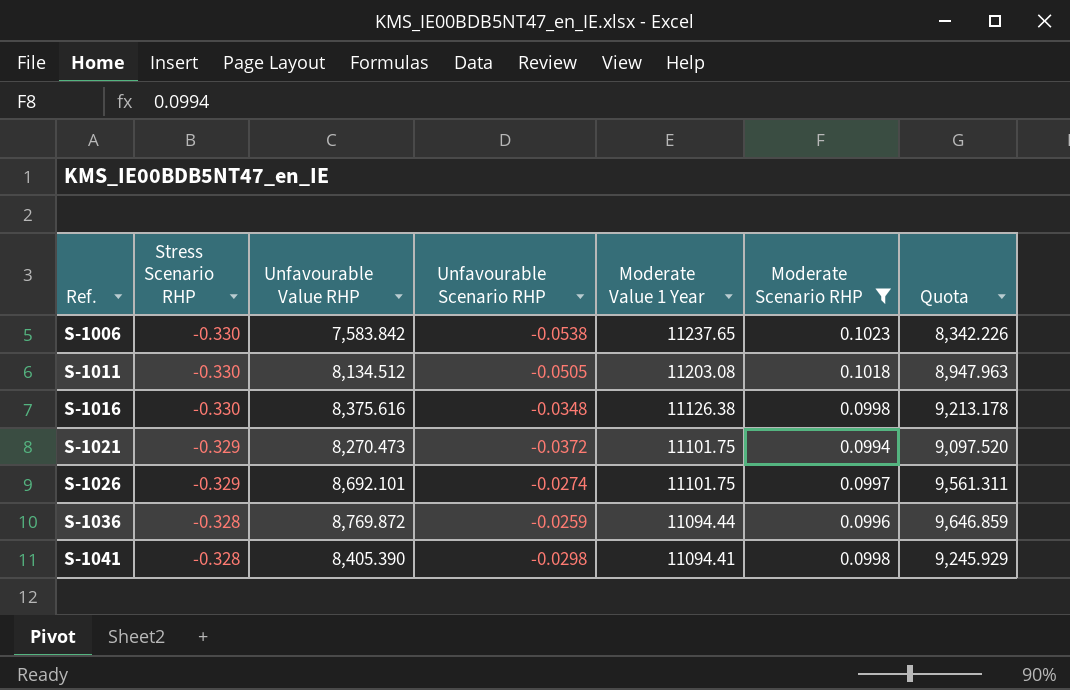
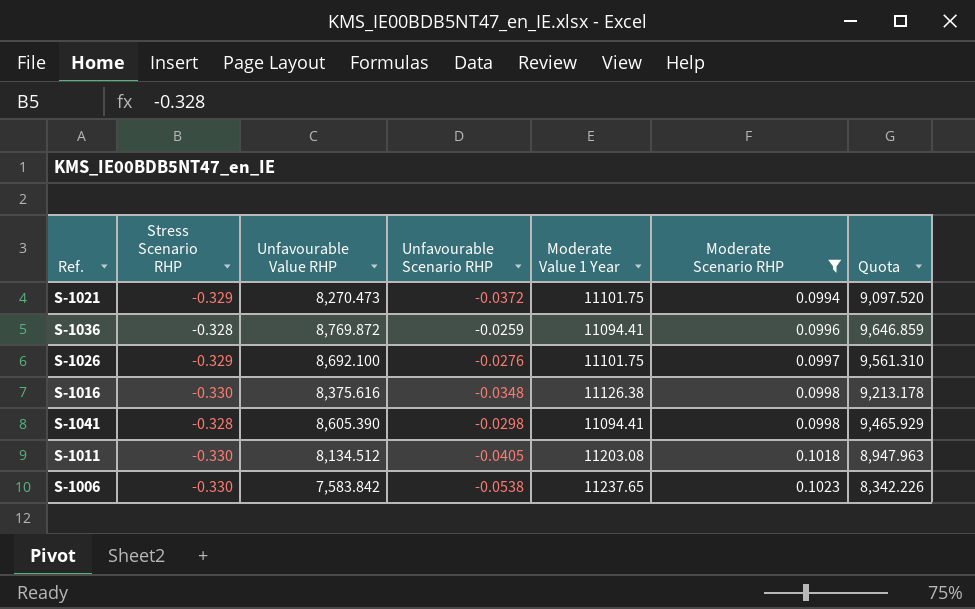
row order: Ref. ascending -> Moderate Scenario RHP ascending
S-1036 | Moderate Value 1 Year: 11094.44 -> 11094.41
S-1026 | Unfavourable Value RHP: 8,692.101 -> 8,692.100
S-1026 | Unfavourable Scenario RHP: -0.0274 -> -0.0276
S-1026 | Quota: 9,561.311 -> 9,561.310
S-1041 | Unfavourable Value RHP: 8,405.390 -> 8,605.390
S-1041 | Quota: 9,245.929 -> 9,465.929
S-1011 | Unfavourable Scenario RHP: -0.0505 -> -0.0405

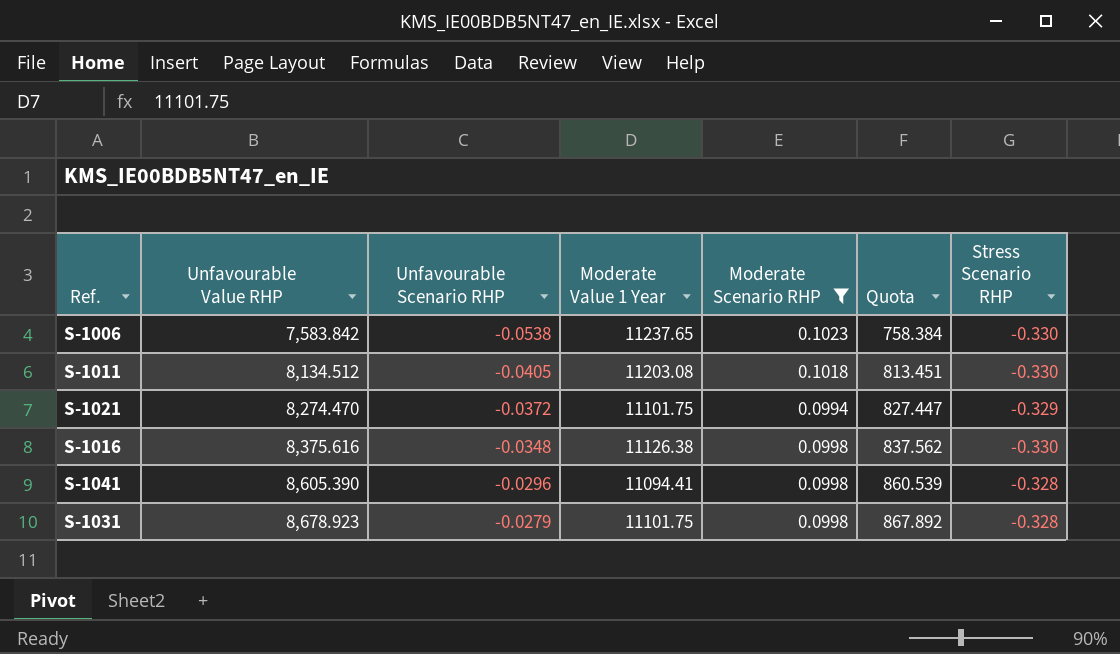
row order: Moderate Scenario RHP ascending -> Unfavourable Value RHP ascending
column Quota | formula: [Unfavourable Value RHP] * 1.1 -> [Unfavourable Value RHP] * 0.1
column Stress Scenario RHP | position: 2 -> 7
row S-1036: -0.328 | 8,769.872 | -0.0259 | 11094.41 | 0.0996 | 9,646.859 -> none
row S-1026: -0.329 | 8,692.100 | -0.0276 | 11101.75 | 0.0997 | 9,561.310 -> none
S-1021 | Unfavourable Value RHP: 8,270.473 -> 8,274.470
S-1041 | Unfavourable Scenario RHP: -0.0298 -> -0.0296
row S-1031: none -> 8,678.923 | -0.0279 | 11101.75 | 0.0998 | 867.892 | -0.328

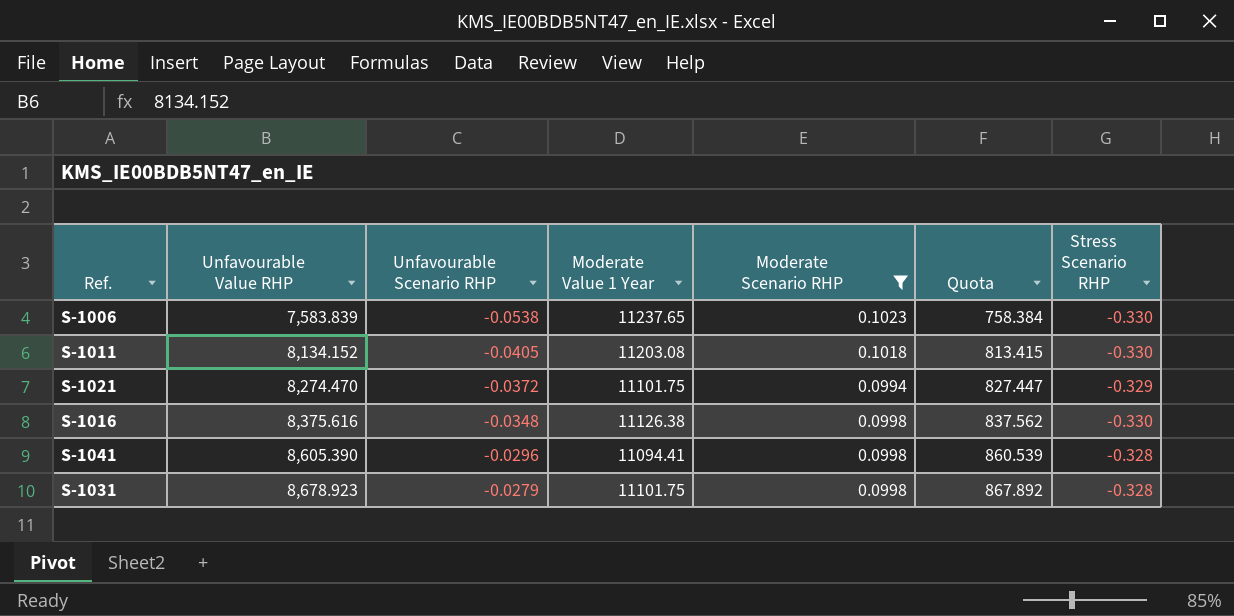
S-1006 | Unfavourable Value RHP: 7,583.842 -> 7,583.839
S-1011 | Unfavourable Value RHP: 8,134.512 -> 8,134.152
S-1011 | Quota: 813.451 -> 813.415

